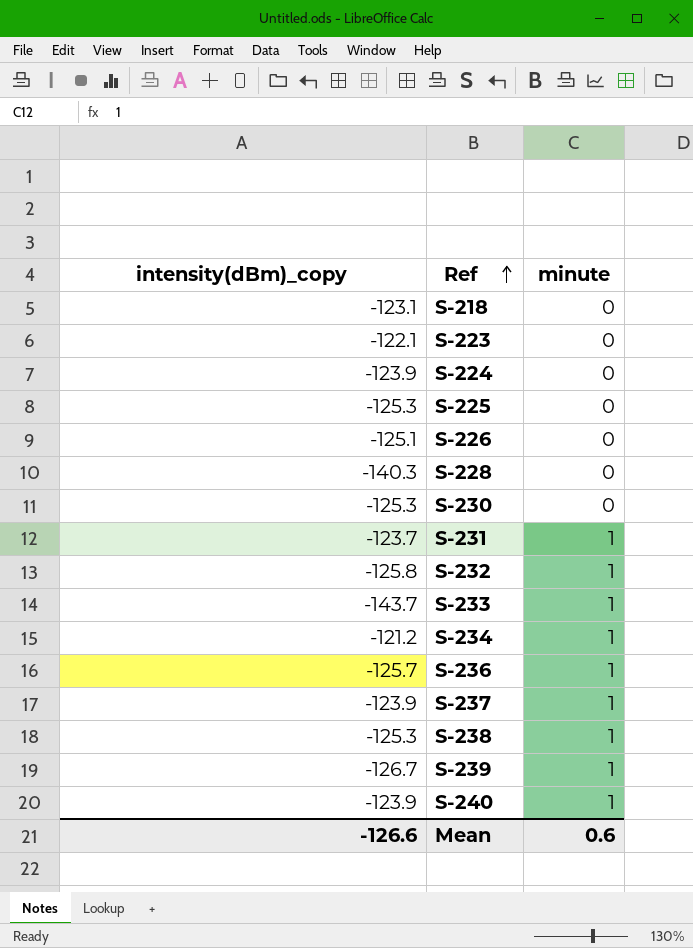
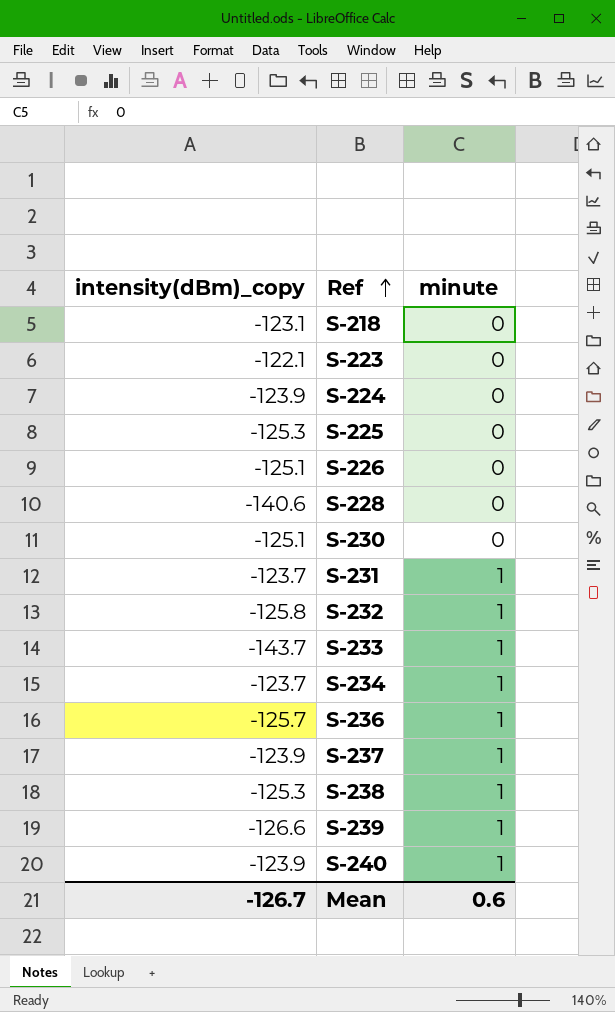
S-228 | intensity(dBm)_copy: -140.3 -> -140.6
S-230 | intensity(dBm)_copy: -125.3 -> -125.1
S-234 | intensity(dBm)_copy: -121.2 -> -123.7
S-239 | intensity(dBm)_copy: -126.7 -> -126.6
Mean | intensity(dBm)_copy: -126.6 -> -126.7

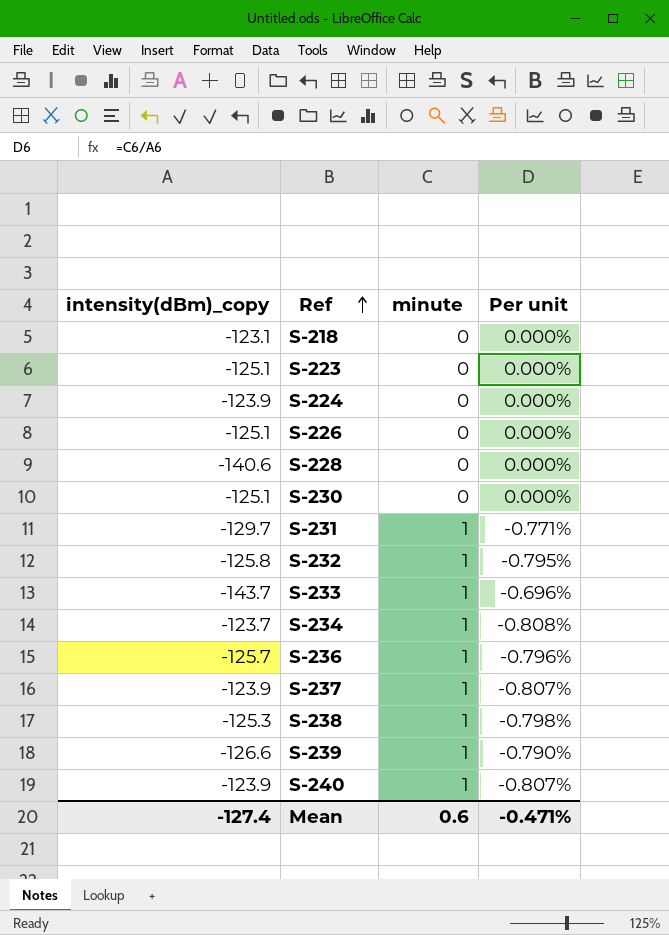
column Per unit | formula: none -> [minute] / [intensity(dBm)_copy]
row S-225: -125.3 | 0 -> none
S-223 | intensity(dBm)_copy: -122.1 -> -125.1
S-231 | intensity(dBm)_copy: -123.7 -> -129.7
Mean | intensity(dBm)_copy: -126.7 -> -127.4

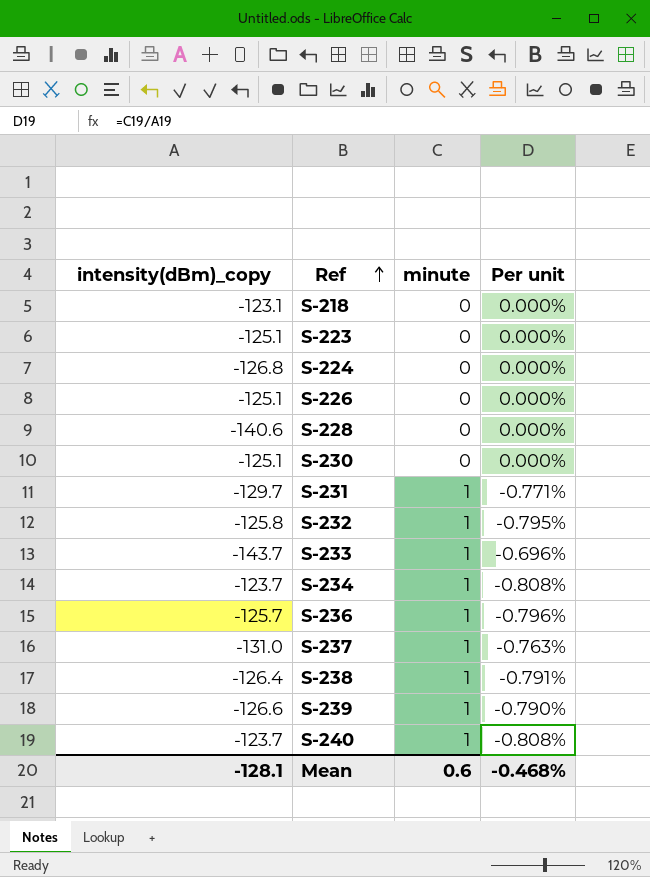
S-224 | intensity(dBm)_copy: -123.9 -> -126.8
S-237 | intensity(dBm)_copy: -123.9 -> -131.0
S-237 | Per unit: -0.807% -> -0.763%
S-238 | intensity(dBm)_copy: -125.3 -> -126.4
S-238 | Per unit: -0.798% -> -0.791%
S-240 | intensity(dBm)_copy: -123.9 -> -123.7
S-240 | Per unit: -0.807% -> -0.808%
Mean | intensity(dBm)_copy: -127.4 -> -128.1
Mean | Per unit: -0.471% -> -0.468%

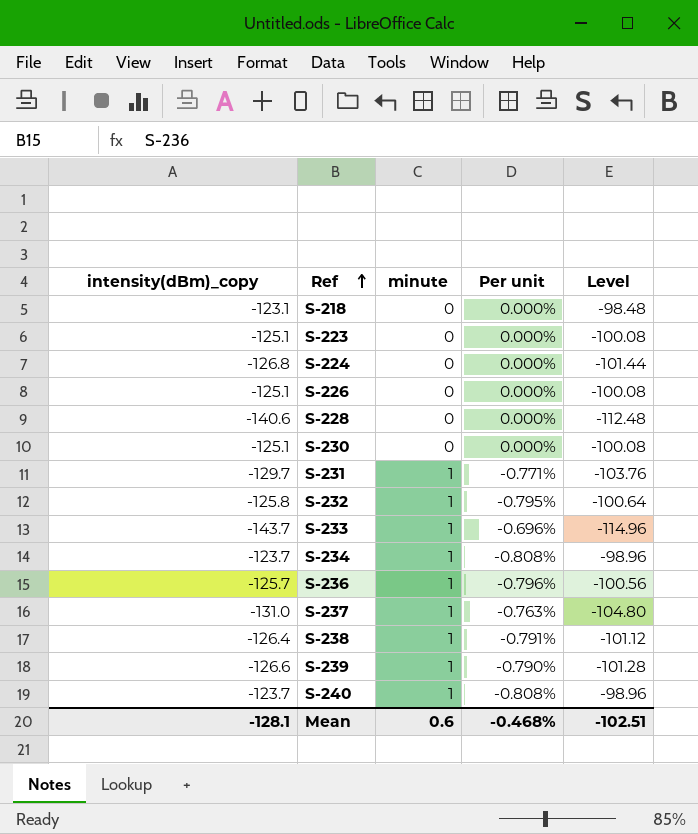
column Level | formula: none -> [intensity(dBm)_copy] * 0.8

